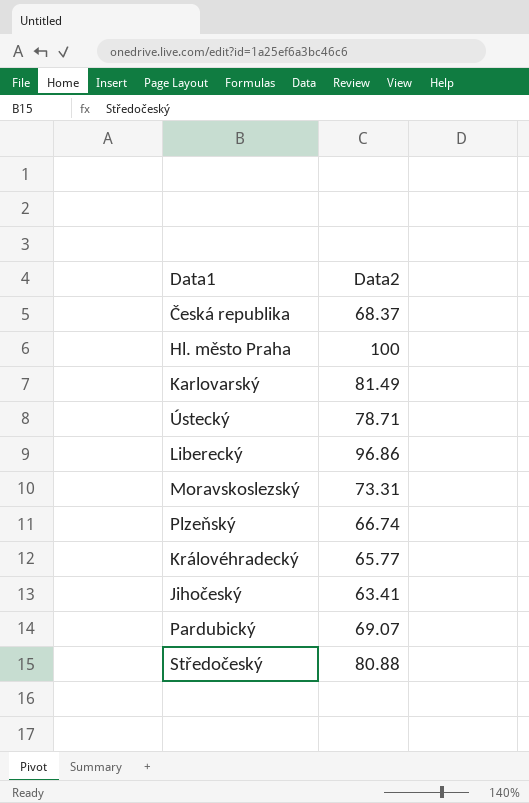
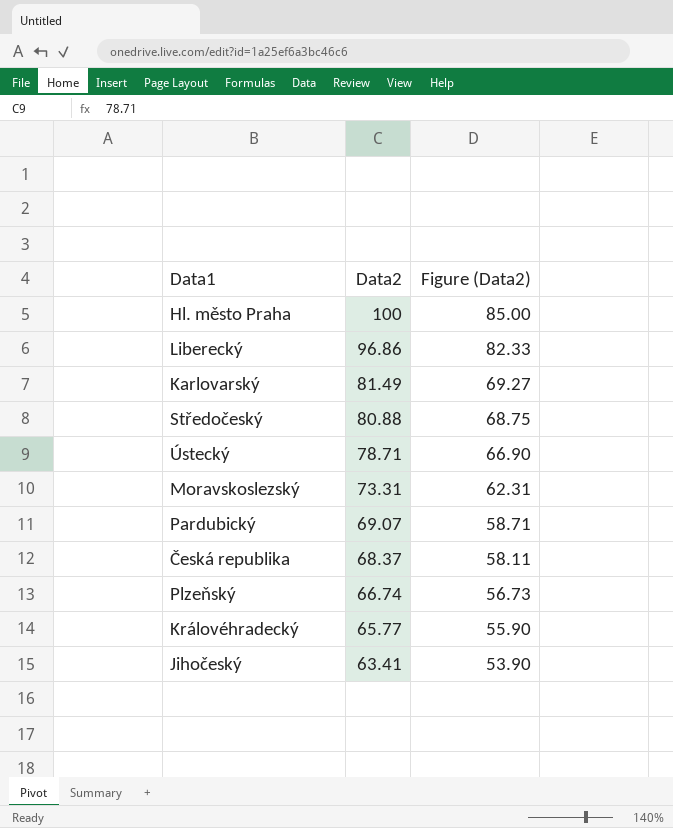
row order: none -> Data2 descending
column Figure (Data2) | formula: none -> [Data2] * 0.85

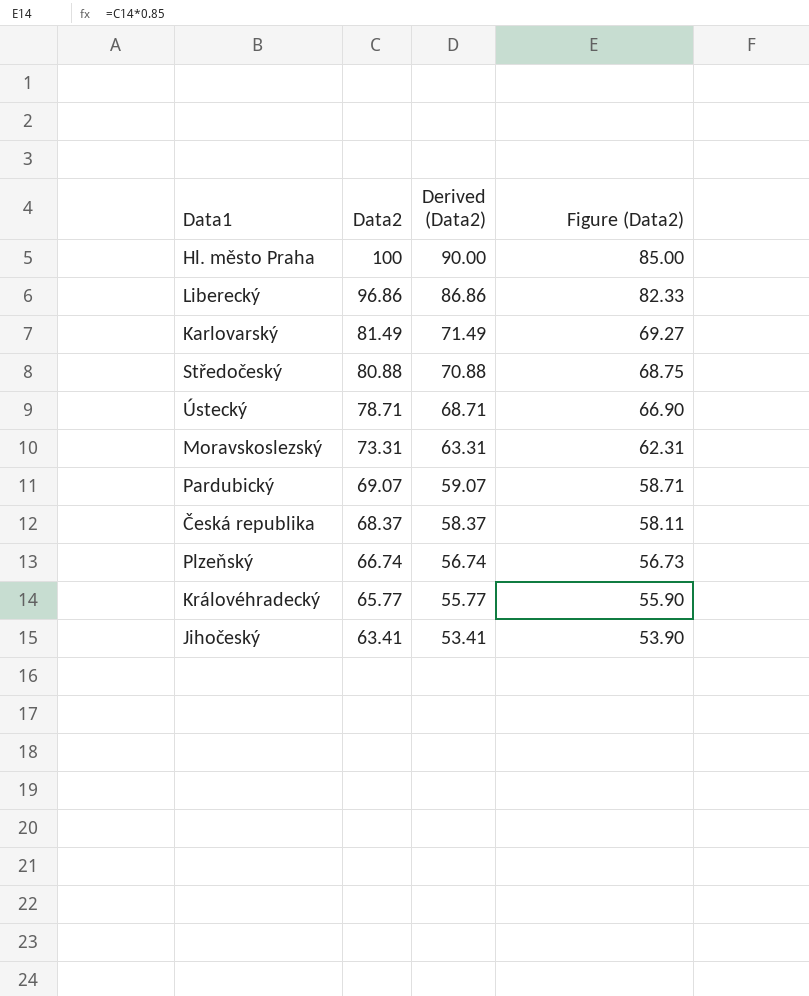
column Derived (Data2) | formula: none -> [Data2] - 10

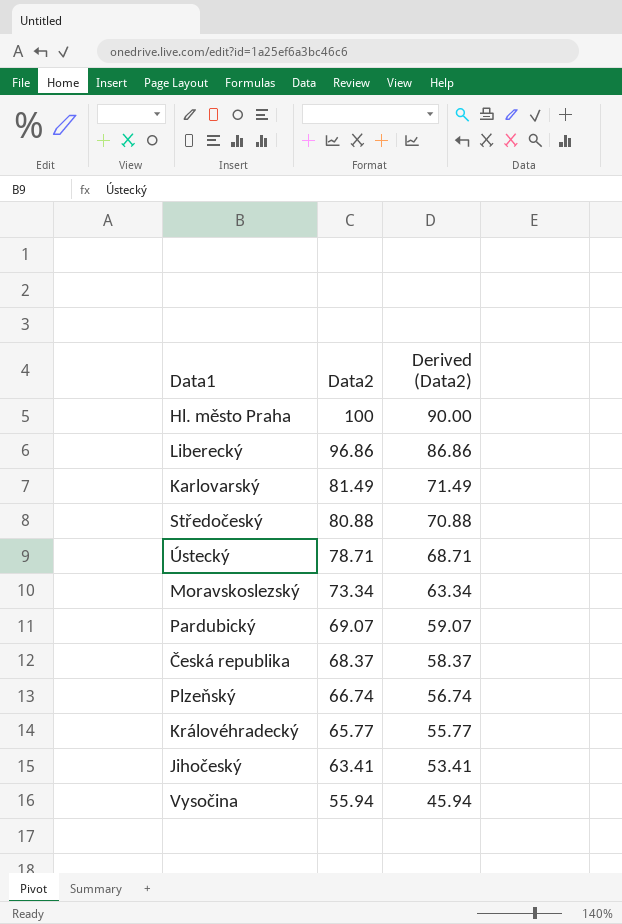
column Figure (Data2) | formula: [Data2] * 0.85 -> none
Moravskoslezský | Data2: 73.31 -> 73.34
Moravskoslezský | Derived (Data2): 63.31 -> 63.34
row Vysočina: none -> 55.94 | 45.94

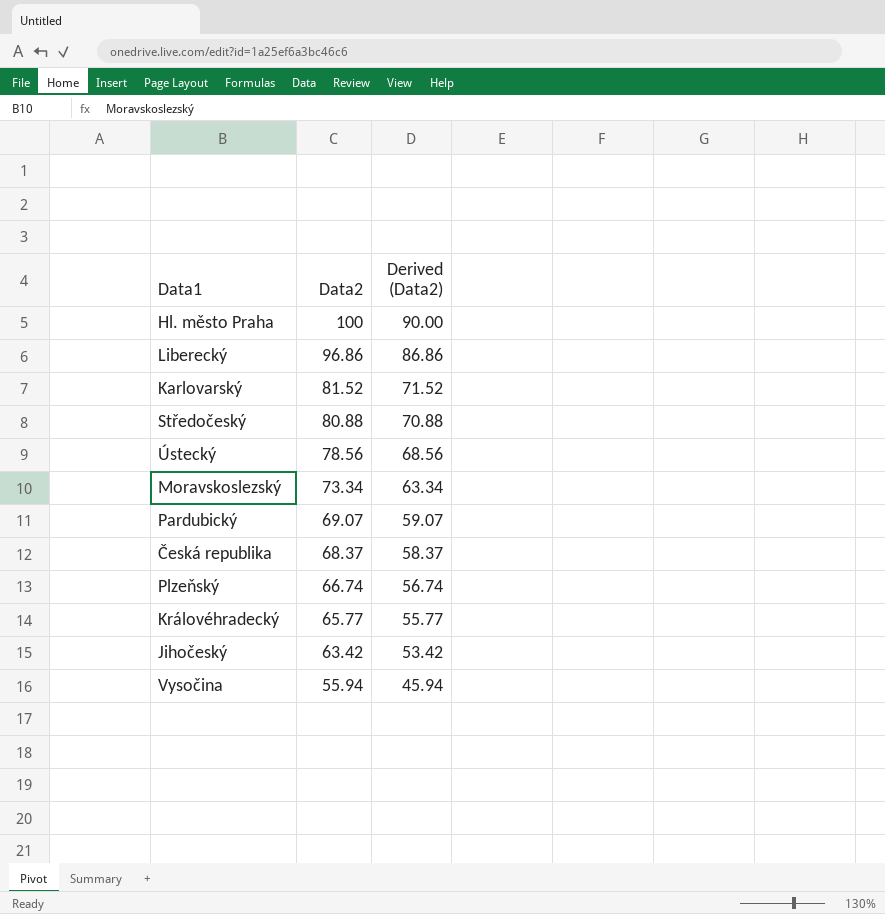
Karlovarský | Data2: 81.49 -> 81.52
Karlovarský | Derived (Data2): 71.49 -> 71.52
Ústecký | Data2: 78.71 -> 78.56
Ústecký | Derived (Data2): 68.71 -> 68.56
Jihočeský | Data2: 63.41 -> 63.42
Jihočeský | Derived (Data2): 53.41 -> 53.42

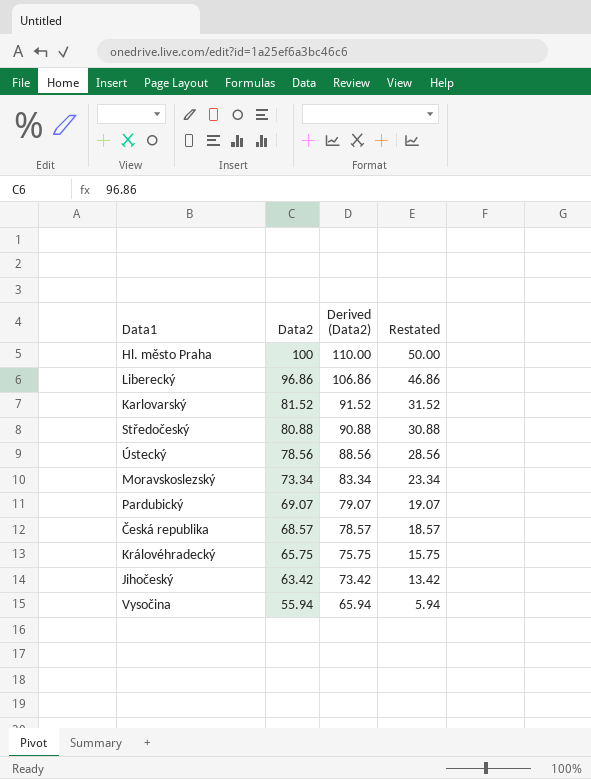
column Derived (Data2) | formula: [Data2] - 10 -> [Data2] + 10
column Restated | formula: none -> [Data2] - 50
row Plzeňský: 66.74 | 56.74 -> none
Česká republika | Data2: 68.37 -> 68.57
Královéhradecký | Data2: 65.77 -> 65.75

